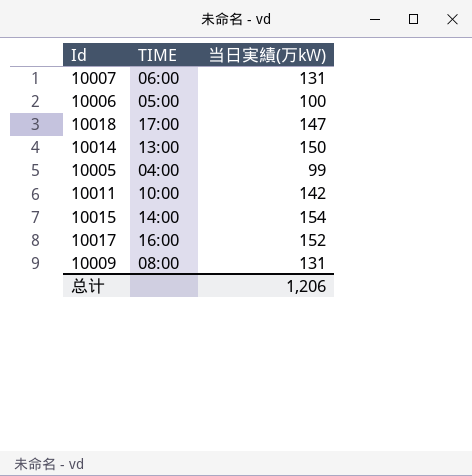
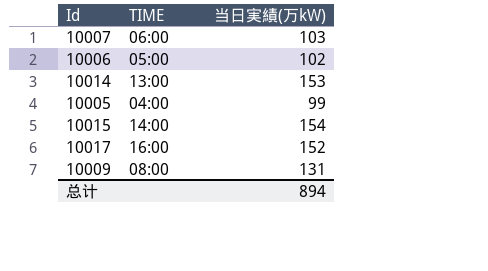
row 10018: 17:00 | 147 -> none
row 10011: 10:00 | 142 -> none
10007 | 当日実績(万kW): 131 -> 103
10006 | 当日実績(万kW): 100 -> 102
10014 | 当日実績(万kW): 150 -> 153
总计 | 当日実績(万kW): 1,206 -> 894

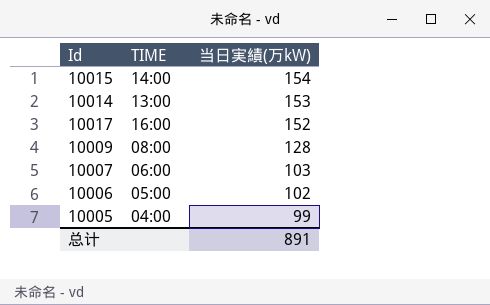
row order: none -> 当日実績(万kW) descending
10009 | 当日実績(万kW): 131 -> 128
总计 | 当日実績(万kW): 894 -> 891

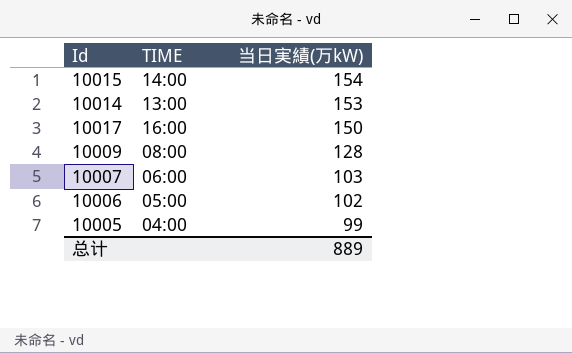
10017 | 当日実績(万kW): 152 -> 150
总计 | 当日実績(万kW): 891 -> 889

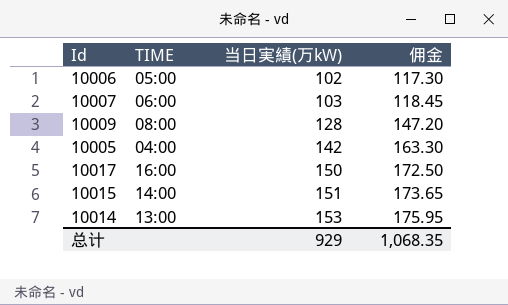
row order: 当日実績(万kW) descending -> 当日実績(万kW) ascending
column 佣金 | formula: none -> [当日実績(万kW)] * 1.15
10005 | 当日実績(万kW): 99 -> 142
10015 | 当日実績(万kW): 154 -> 151
总计 | 当日実績(万kW): 889 -> 929

